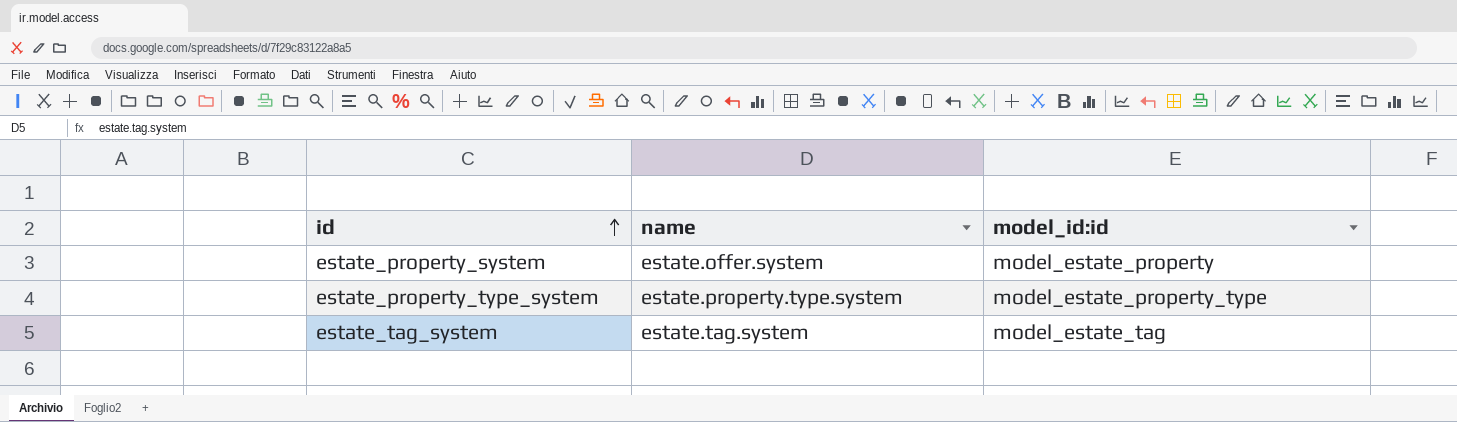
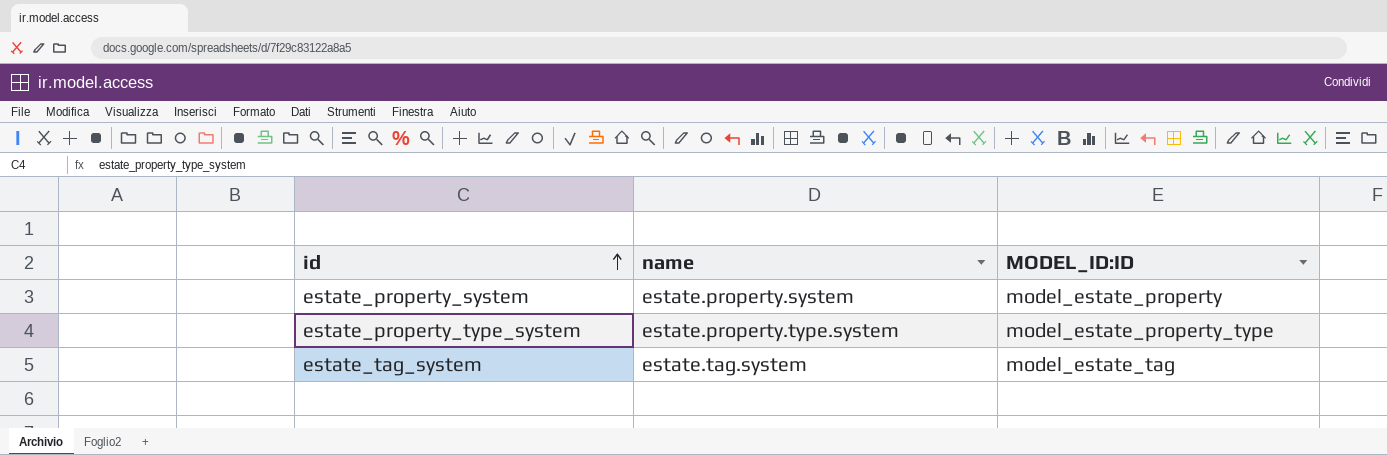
column name: model_id:id -> MODEL_ID:ID
estate_property_system | name: estate.offer.system -> estate.property.system

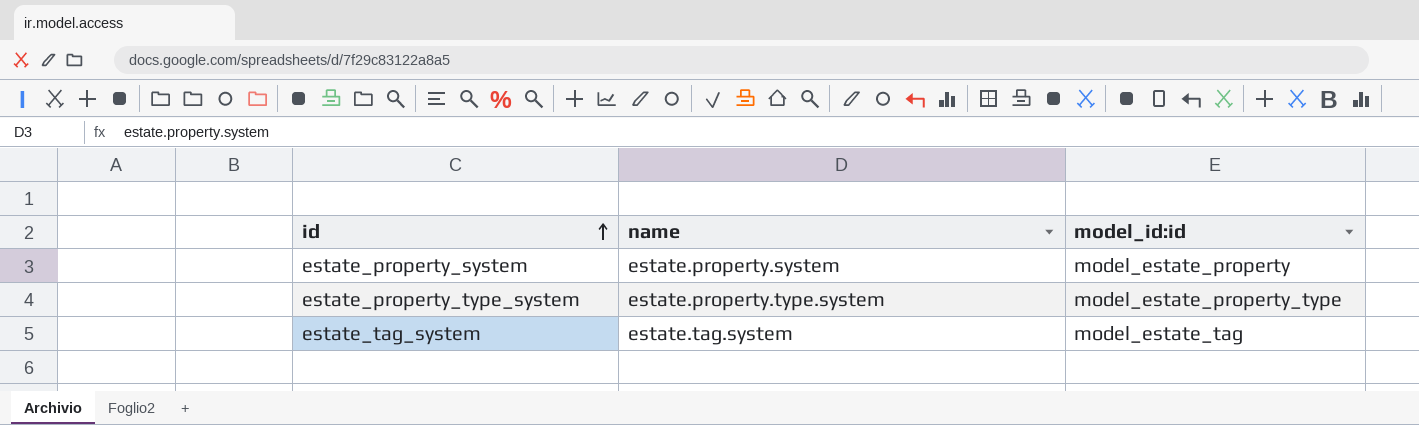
column name: MODEL_ID:ID -> model_id:id

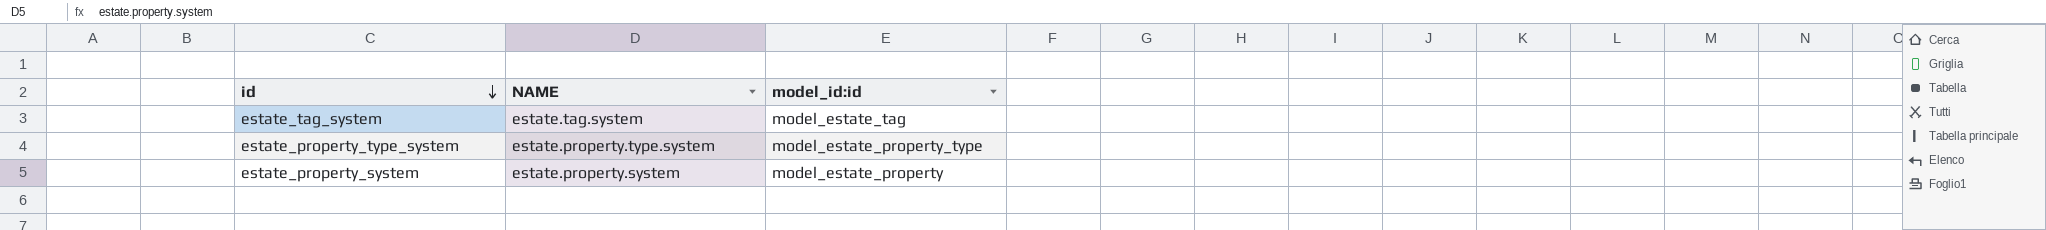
row order: id ascending -> id descending
column name: name -> NAME

